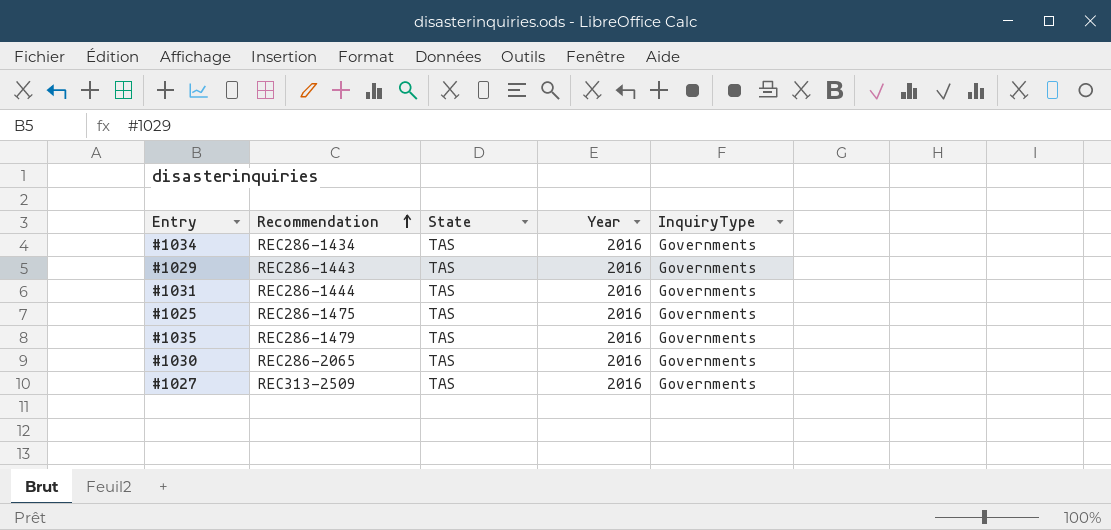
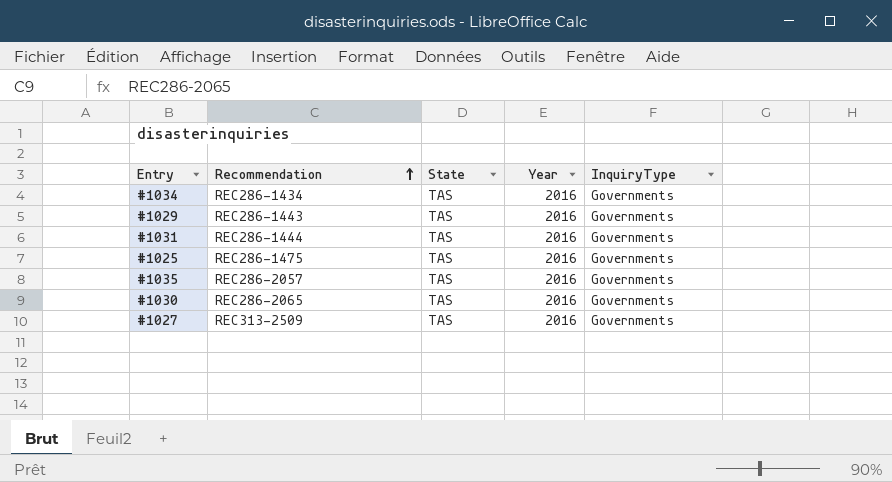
#1035 | Recommendation: REC286-1479 -> REC286-2057

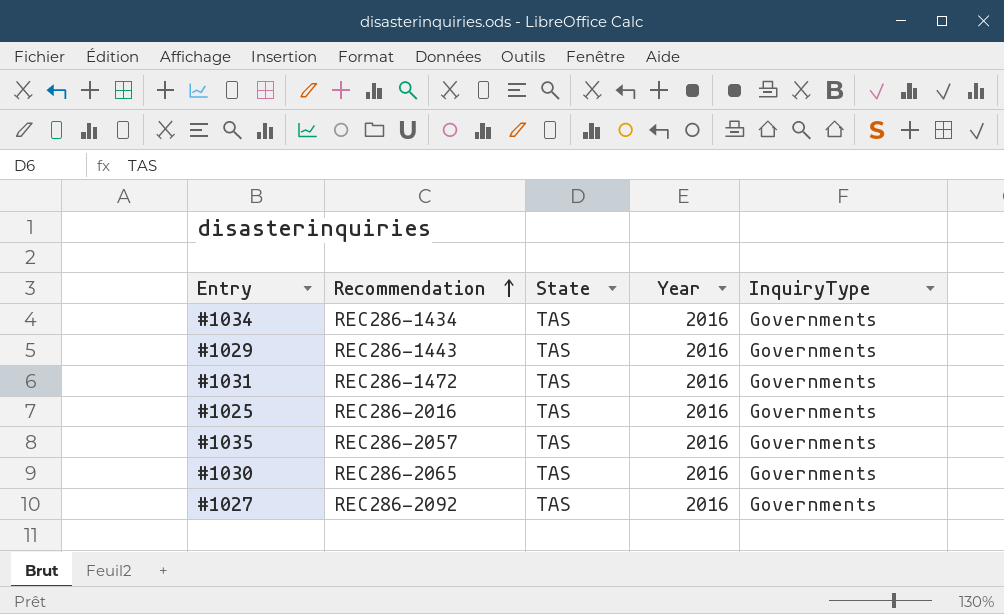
#1031 | Recommendation: REC286-1444 -> REC286-1472
#1025 | Recommendation: REC286-1475 -> REC286-2016
#1027 | Recommendation: REC313-2509 -> REC286-2092

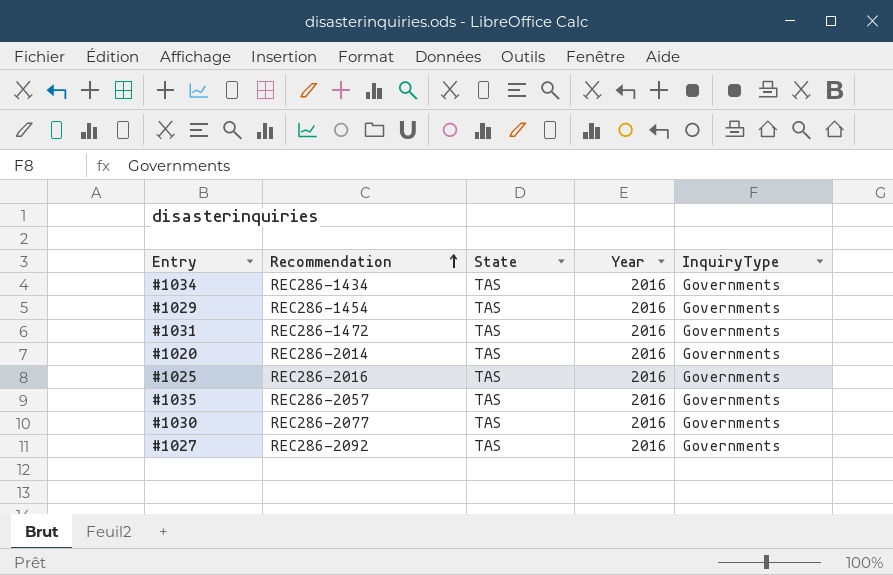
#1029 | Recommendation: REC286-1443 -> REC286-1454
row #1020: none -> REC286-2014 | TAS | 2016 | Governments
#1030 | Recommendation: REC286-2065 -> REC286-2077

